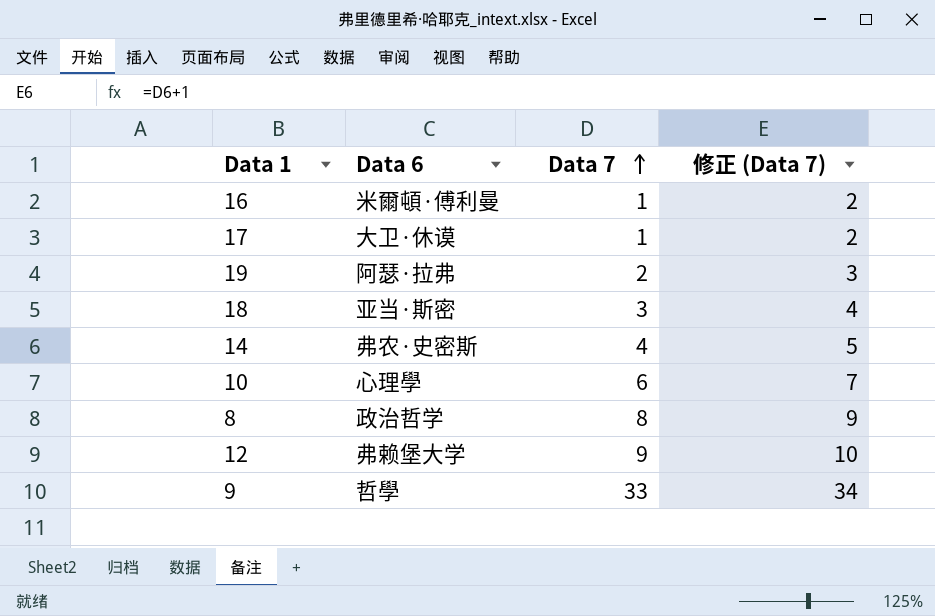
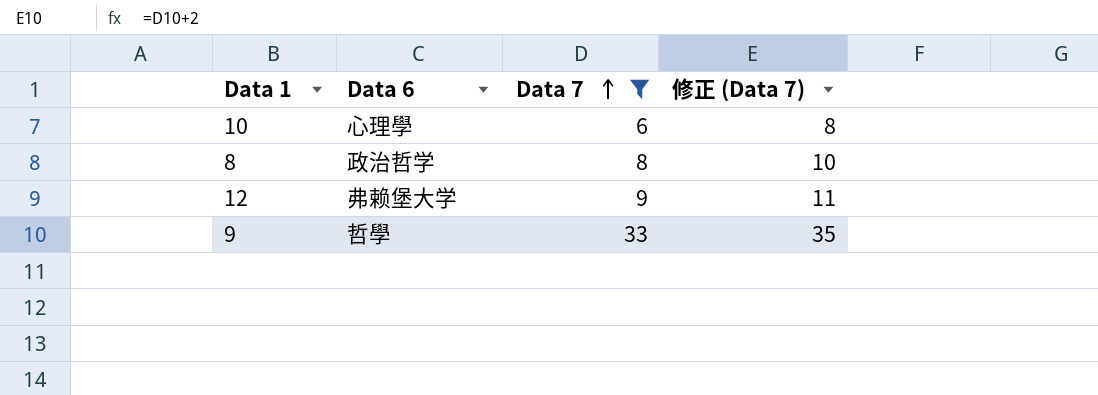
filter: none -> Data 7 >= 6
column 修正 (Data 7) | formula: [Data 7] + 1 -> [Data 7] + 2

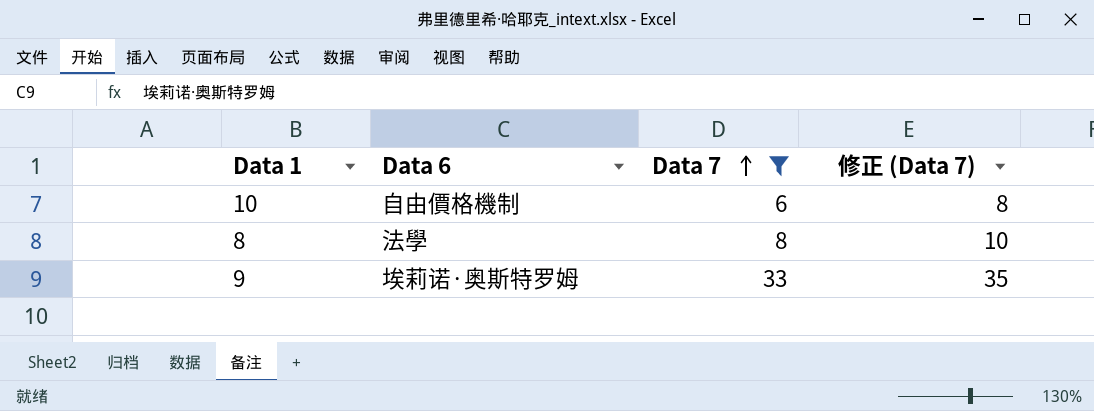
row 12: 弗赖堡大学 | 9 | 11 -> none
10 | Data 6: 心理學 -> 自由價格機制
8 | Data 6: 政治哲学 -> 法學
9 | Data 6: 哲學 -> 埃莉诺·奥斯特罗姆

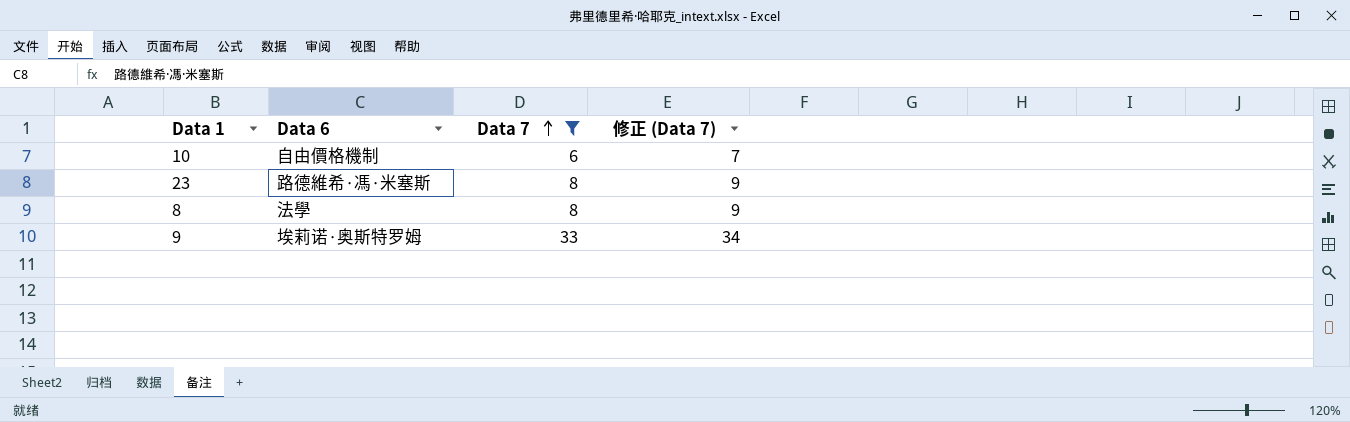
column 修正 (Data 7) | formula: [Data 7] + 2 -> [Data 7] + 1
row 23: none -> 路德維希·馮·米塞斯 | 8 | 9

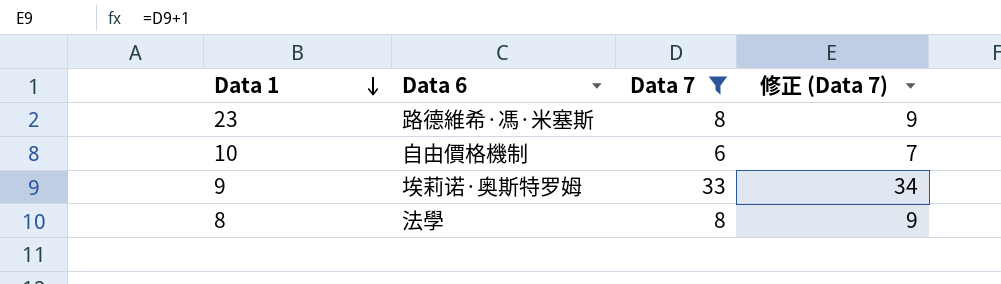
row order: Data 7 ascending -> Data 1 descending

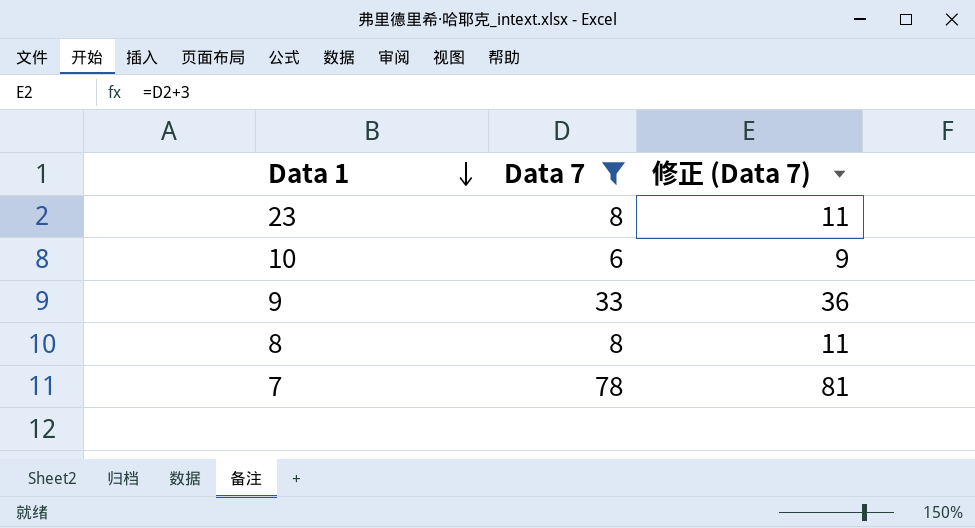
column Data 6 | position: 2 -> none
column 修正 (Data 7) | formula: [Data 7] + 1 -> [Data 7] + 3
row 7: none -> 78 | 81

